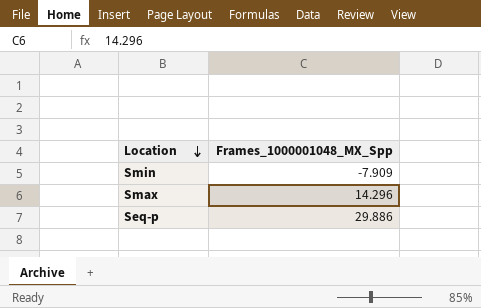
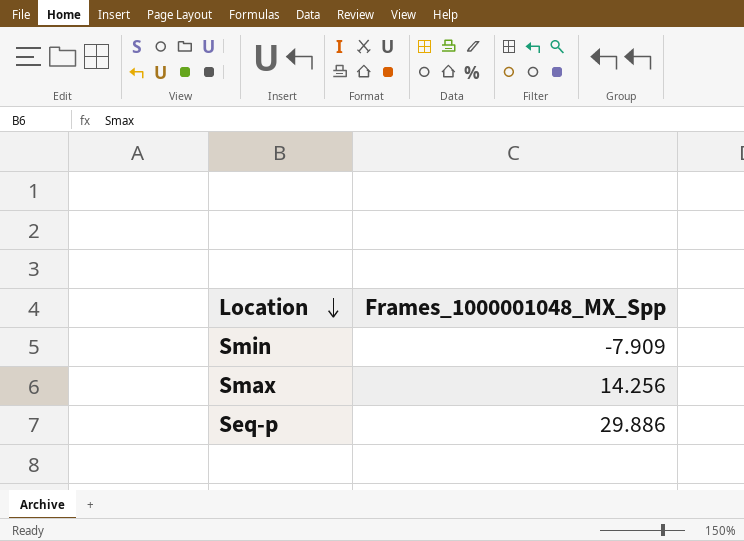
Smax | Frames_1000001048_MX_Spp: 14.296 -> 14.256

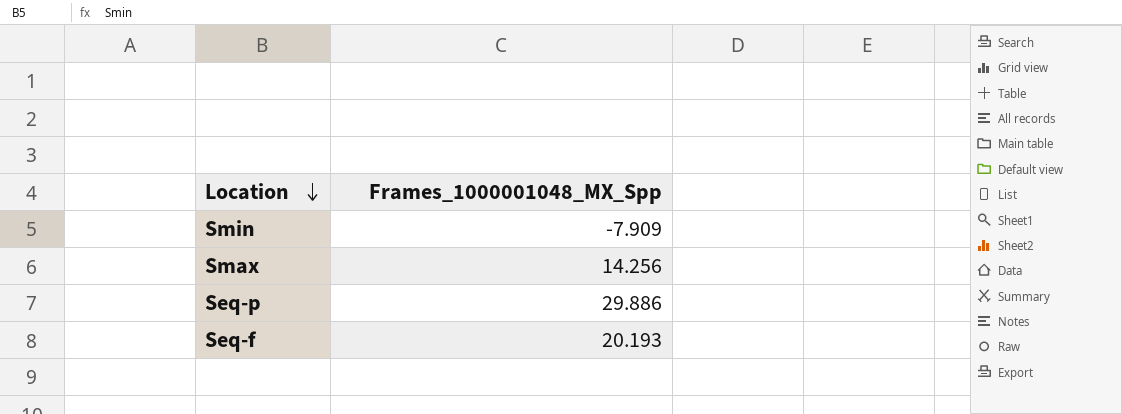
row Seq-f: none -> 20.193

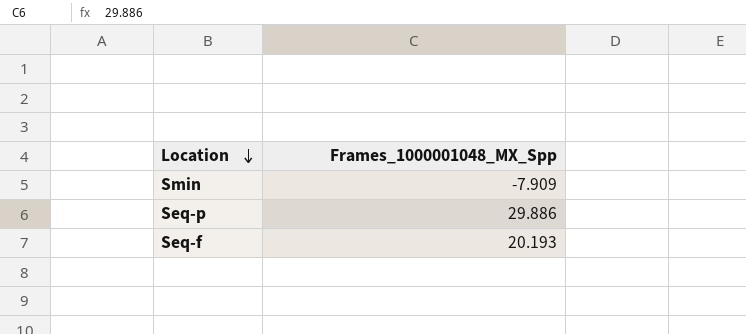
row Smax: 14.256 -> none

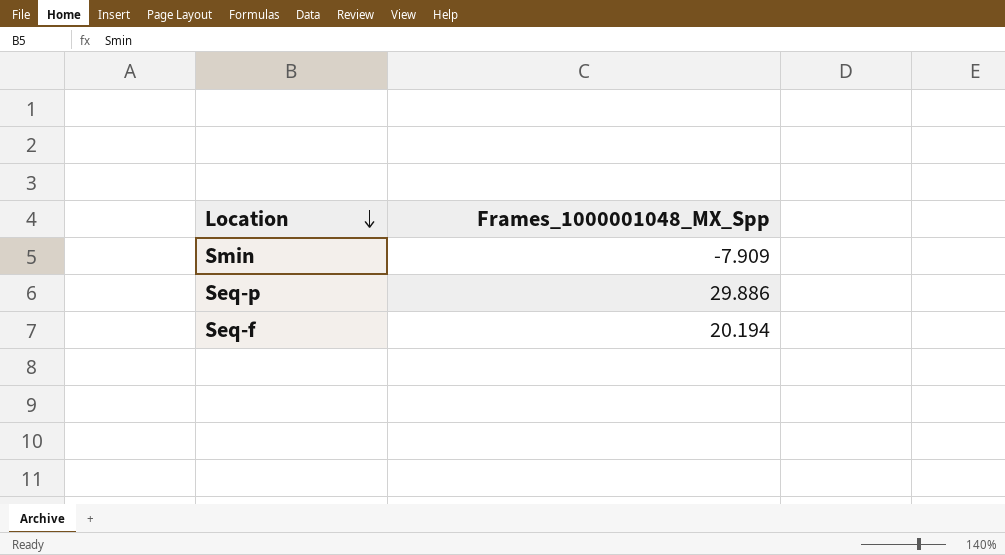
Seq-f | Frames_1000001048_MX_Spp: 20.193 -> 20.194

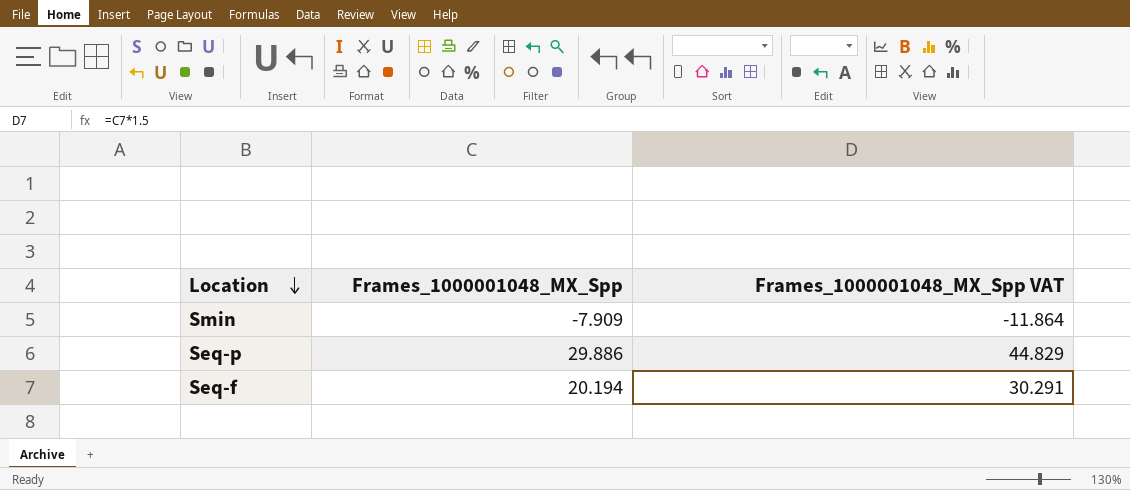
column Frames_1000001048_MX_Spp VAT | formula: none -> [Frames_1000001048_MX_Spp] * 1.5

